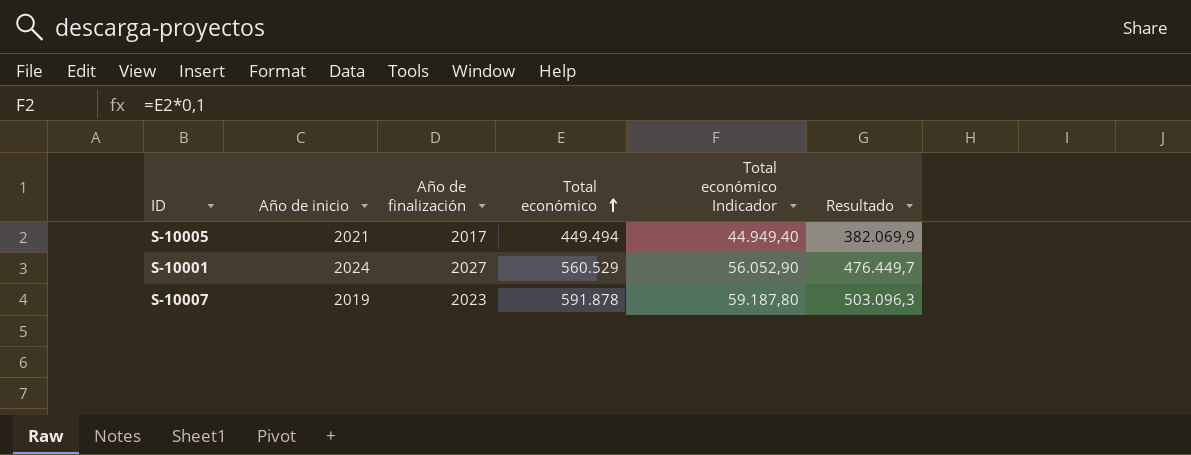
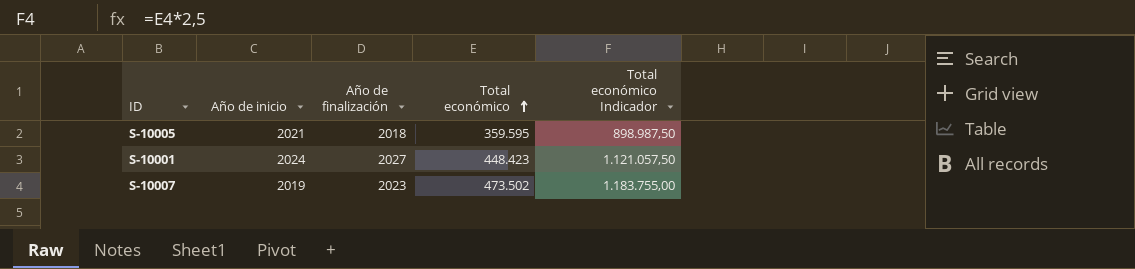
column Resultado | formula: [Total económico] * 0,85 -> none
column Total económico Indicador | formula: [Total económico] * 0,1 -> [Total económico] * 2,5
S-10005 | Año de finalización: 2017 -> 2018
S-10005 | Total económico: 449.494 -> 359.595
S-10001 | Total económico: 560.529 -> 448.423
S-10007 | Total económico: 591.878 -> 473.502

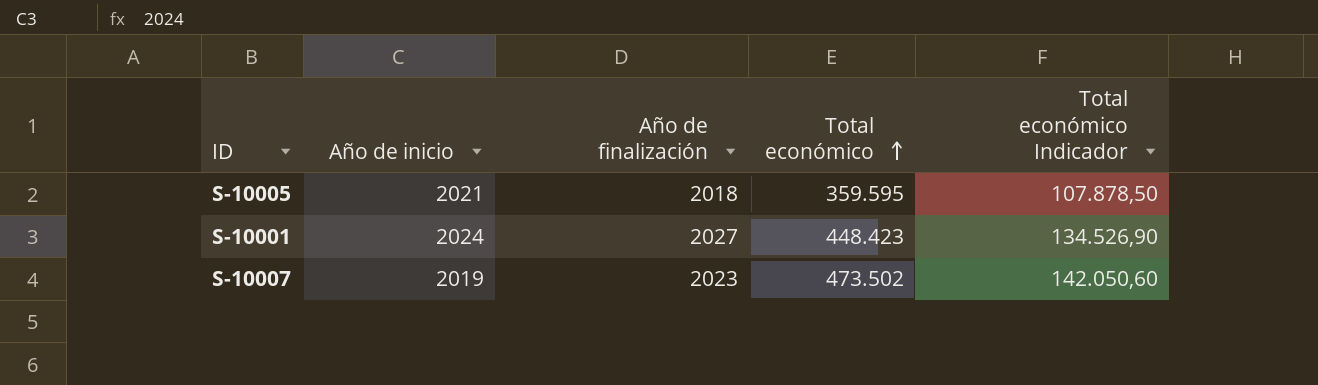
column Total económico Indicador | formula: [Total económico] * 2,5 -> [Total económico] * 0,3

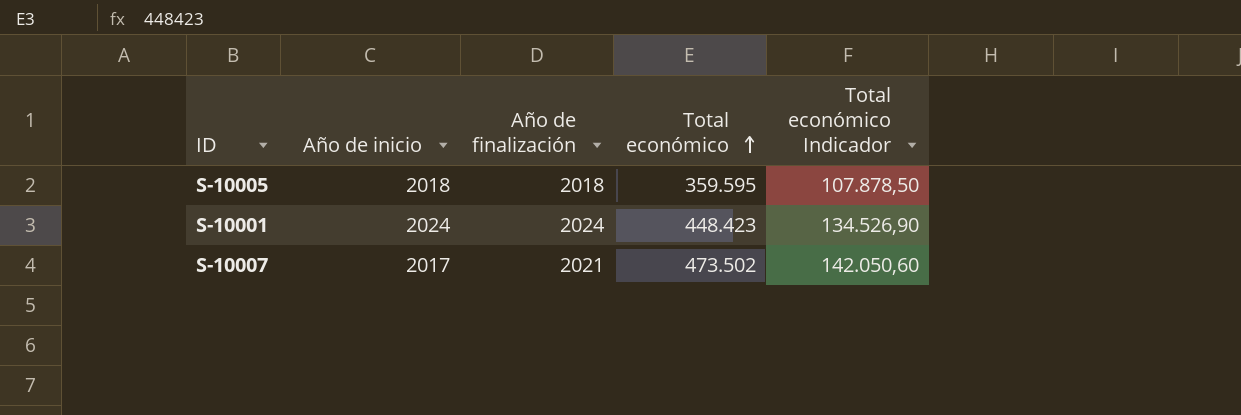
S-10005 | Año de inicio: 2021 -> 2018
S-10001 | Año de finalización: 2027 -> 2024
S-10007 | Año de inicio: 2019 -> 2017
S-10007 | Año de finalización: 2023 -> 2021

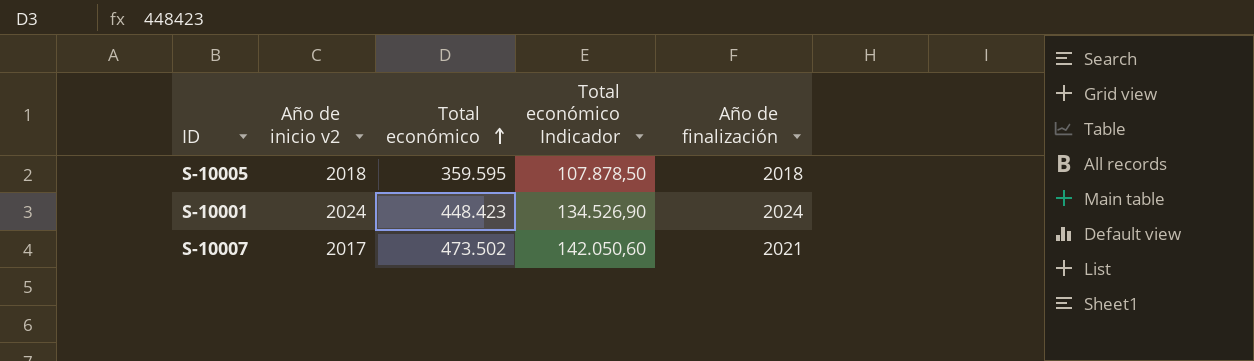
column name: Año de inicio -> Año de inicio v2
column Año de finalización | position: 3 -> 5

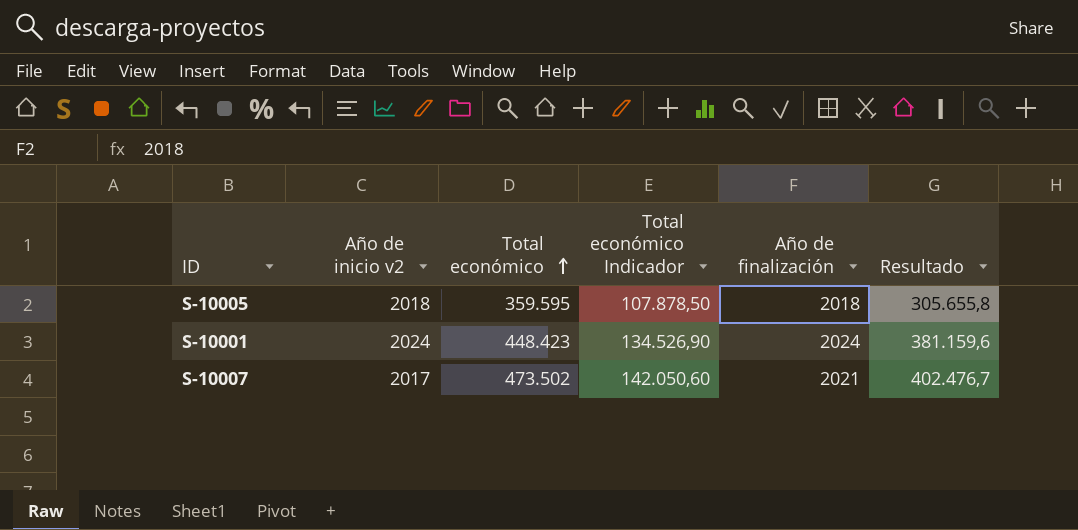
column Resultado | formula: none -> [Total económico] * 0,85

